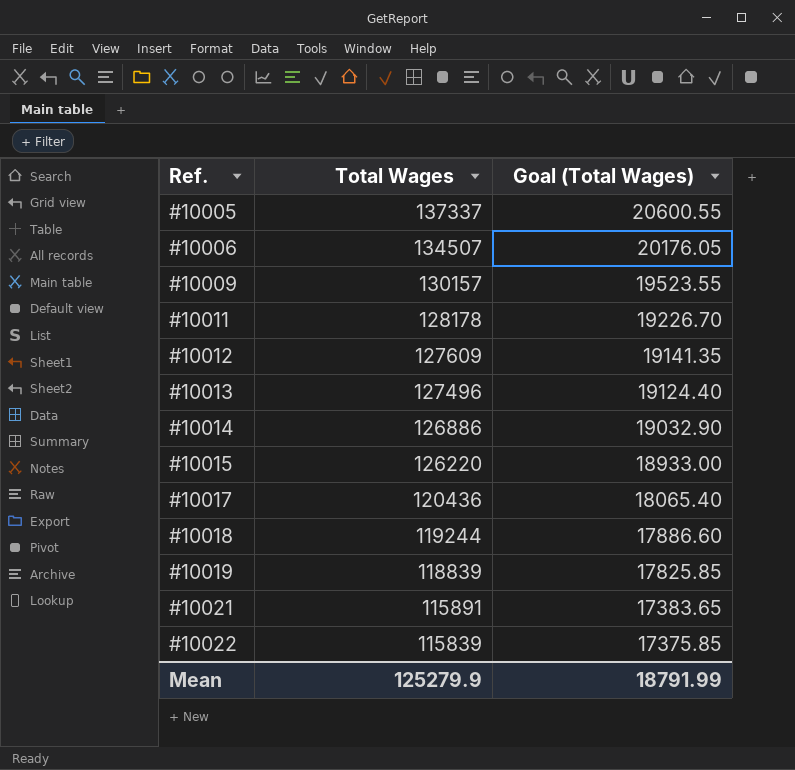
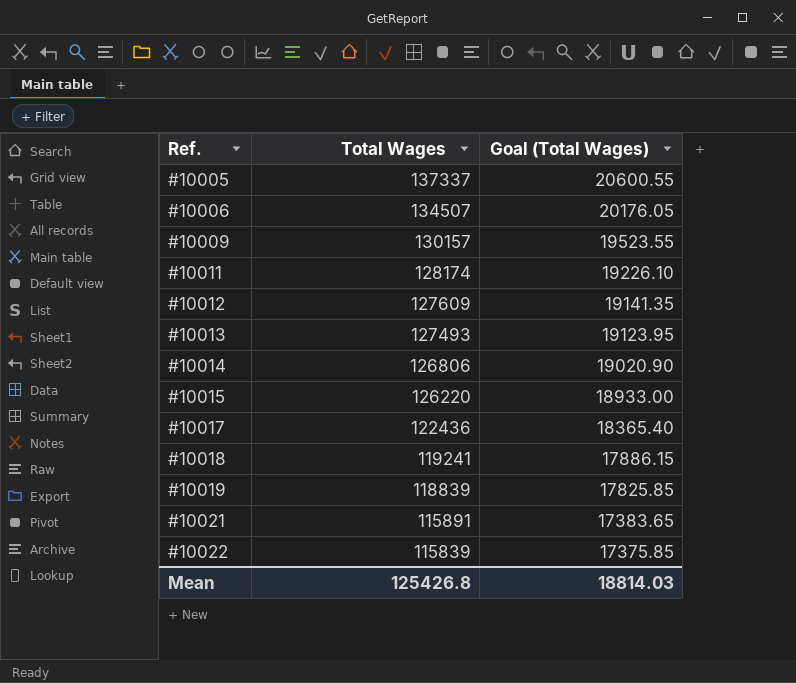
#10011 | Total Wages: 128178 -> 128174
#10011 | Goal (Total Wages): 19226.70 -> 19226.10
#10013 | Total Wages: 127496 -> 127493
#10013 | Goal (Total Wages): 19124.40 -> 19123.95
#10014 | Total Wages: 126886 -> 126806
#10014 | Goal (Total Wages): 19032.90 -> 19020.90
#10017 | Total Wages: 120436 -> 122436
#10017 | Goal (Total Wages): 18065.40 -> 18365.40
#10018 | Total Wages: 119244 -> 119241
#10018 | Goal (Total Wages): 17886.60 -> 17886.15
Mean | Total Wages: 125279.9 -> 125426.8
Mean | Goal (Total Wages): 18791.99 -> 18814.03

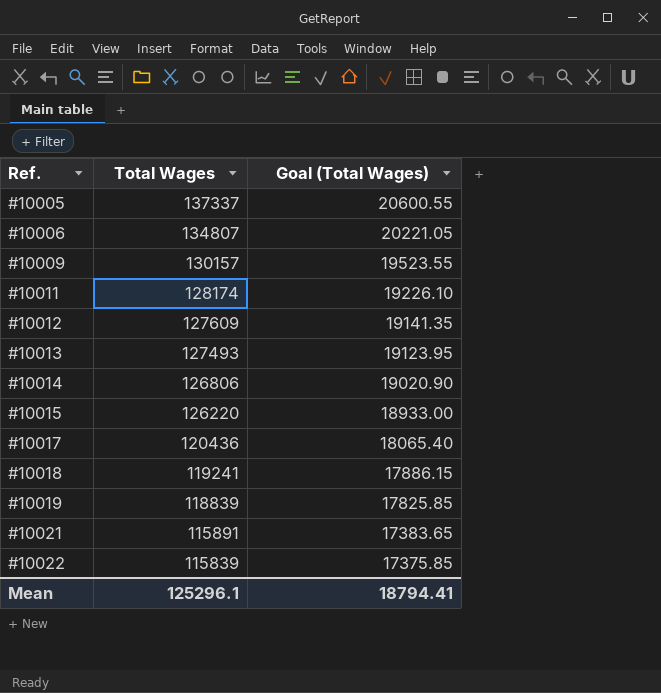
#10006 | Total Wages: 134507 -> 134807
#10006 | Goal (Total Wages): 20176.05 -> 20221.05
#10017 | Total Wages: 122436 -> 120436
#10017 | Goal (Total Wages): 18365.40 -> 18065.40
Mean | Total Wages: 125426.8 -> 125296.1
Mean | Goal (Total Wages): 18814.03 -> 18794.41

